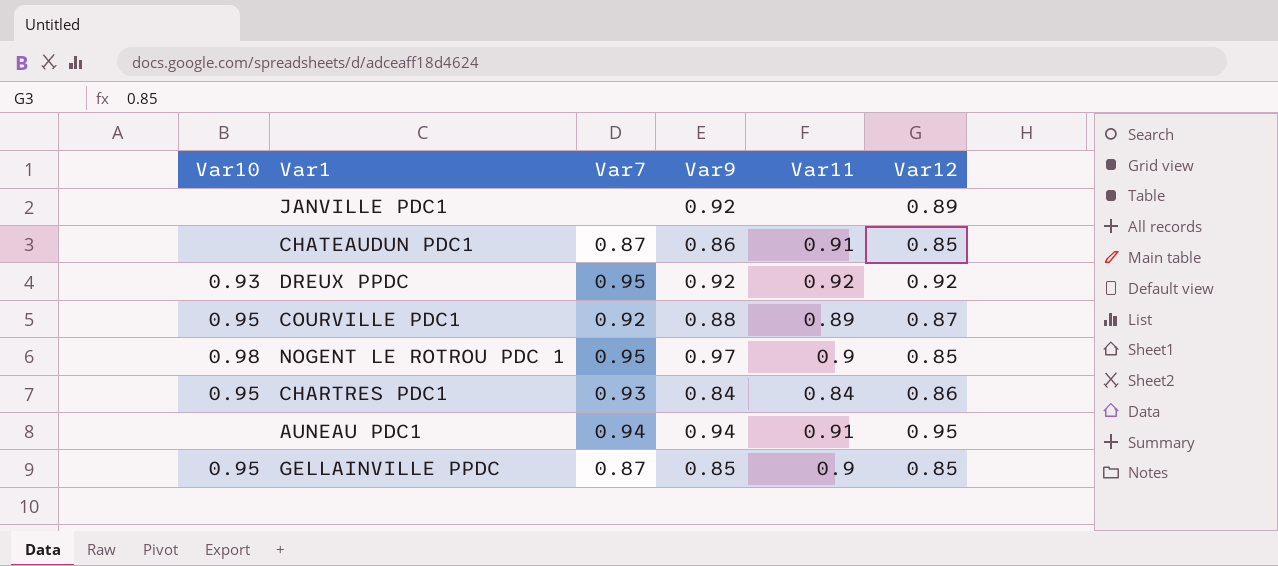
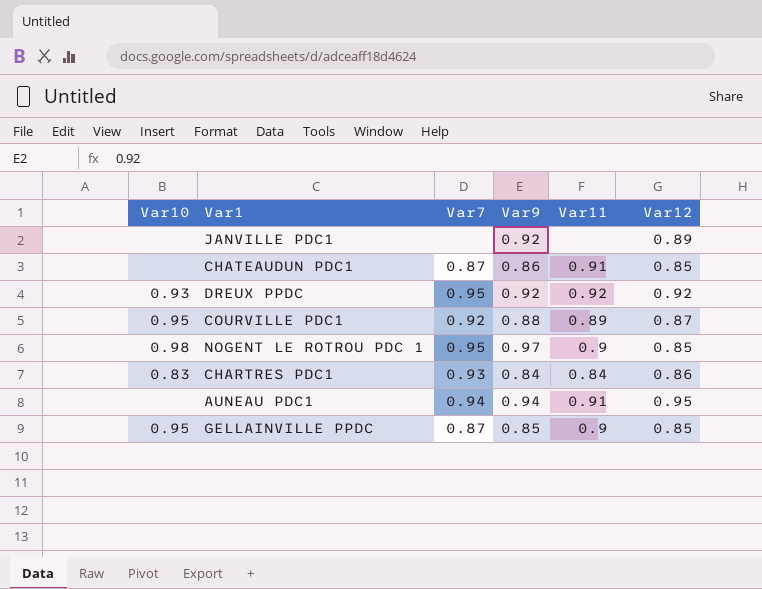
CHARTRES PDC1 | Var10: 0.95 -> 0.83

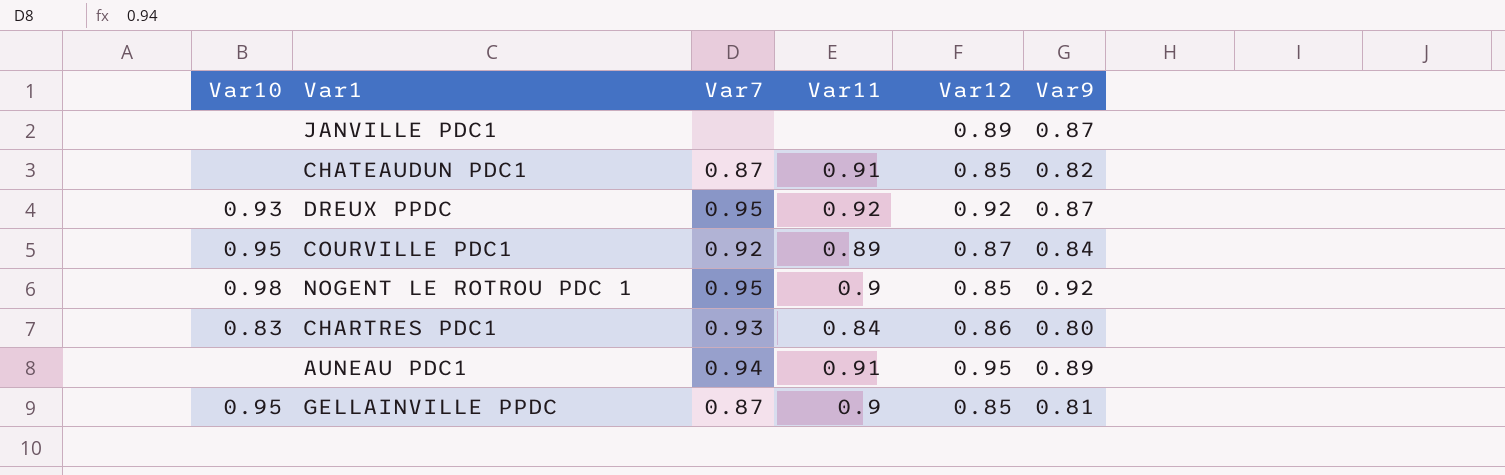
column Var9 | position: 4 -> 6
JANVILLE PDC1 | Var9: 0.92 -> 0.87
CHATEAUDUN PDC1 | Var9: 0.86 -> 0.82
DREUX PPDC | Var9: 0.92 -> 0.87
COURVILLE PDC1 | Var9: 0.88 -> 0.84
NOGENT LE ROTROU PDC 1 | Var9: 0.97 -> 0.92
CHARTRES PDC1 | Var9: 0.84 -> 0.80
AUNEAU PDC1 | Var9: 0.94 -> 0.89
GELLAINVILLE PPDC | Var9: 0.85 -> 0.81

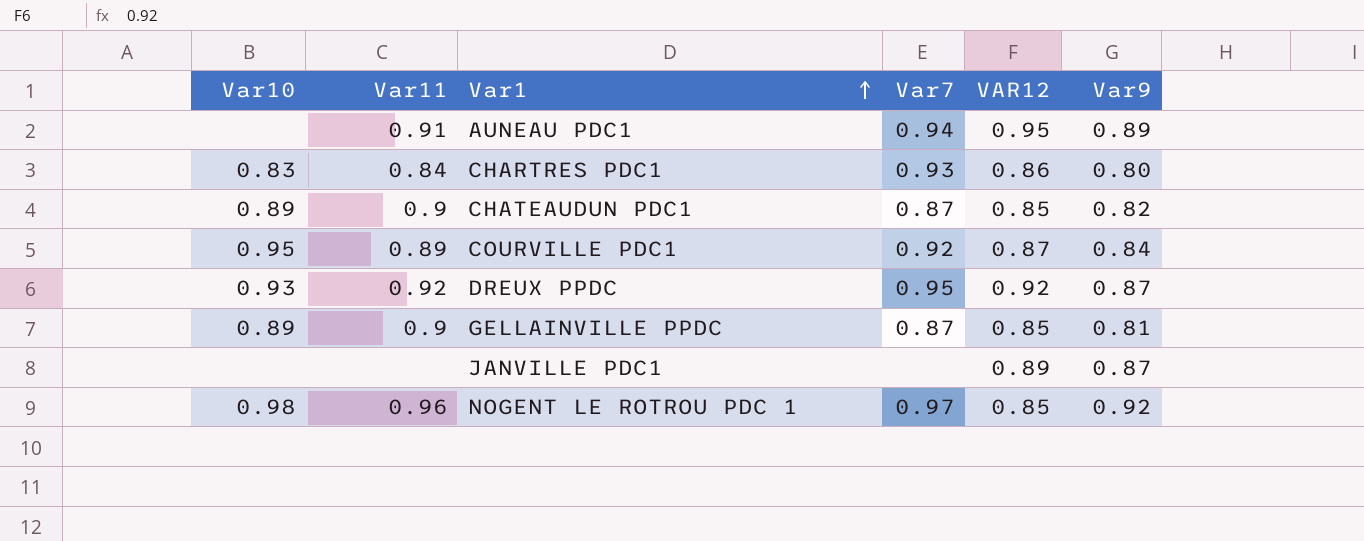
row order: none -> Var1 ascending
column Var11 | position: 4 -> 2
column name: Var12 -> VAR12
CHATEAUDUN PDC1 | Var10: none -> 0.89
CHATEAUDUN PDC1 | Var11: 0.91 -> 0.9
GELLAINVILLE PPDC | Var10: 0.95 -> 0.89
NOGENT LE ROTROU PDC 1 | Var11: 0.9 -> 0.96
NOGENT LE ROTROU PDC 1 | Var7: 0.95 -> 0.97

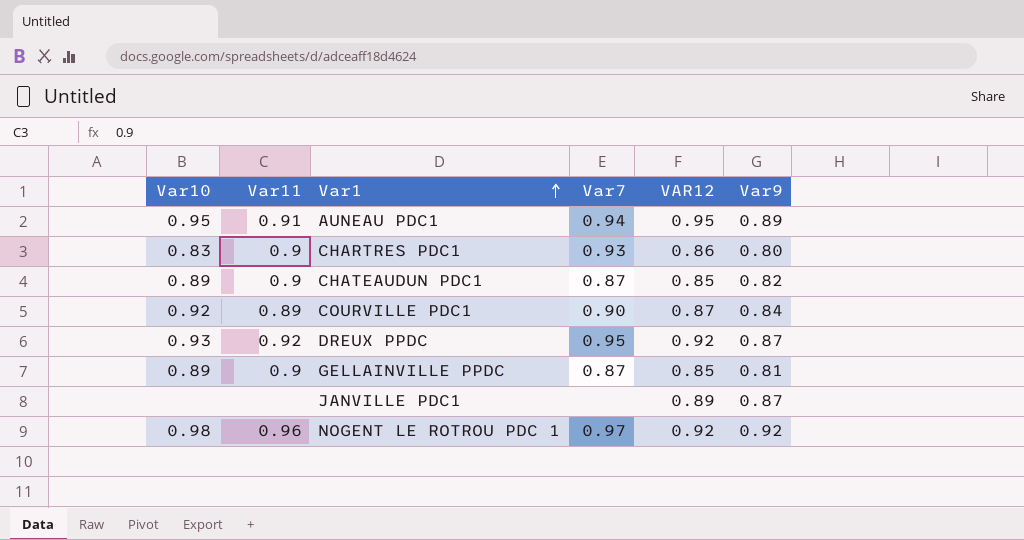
AUNEAU PDC1 | Var10: none -> 0.95
CHARTRES PDC1 | Var11: 0.84 -> 0.9
COURVILLE PDC1 | Var10: 0.95 -> 0.92
COURVILLE PDC1 | Var7: 0.92 -> 0.90
NOGENT LE ROTROU PDC 1 | VAR12: 0.85 -> 0.92

